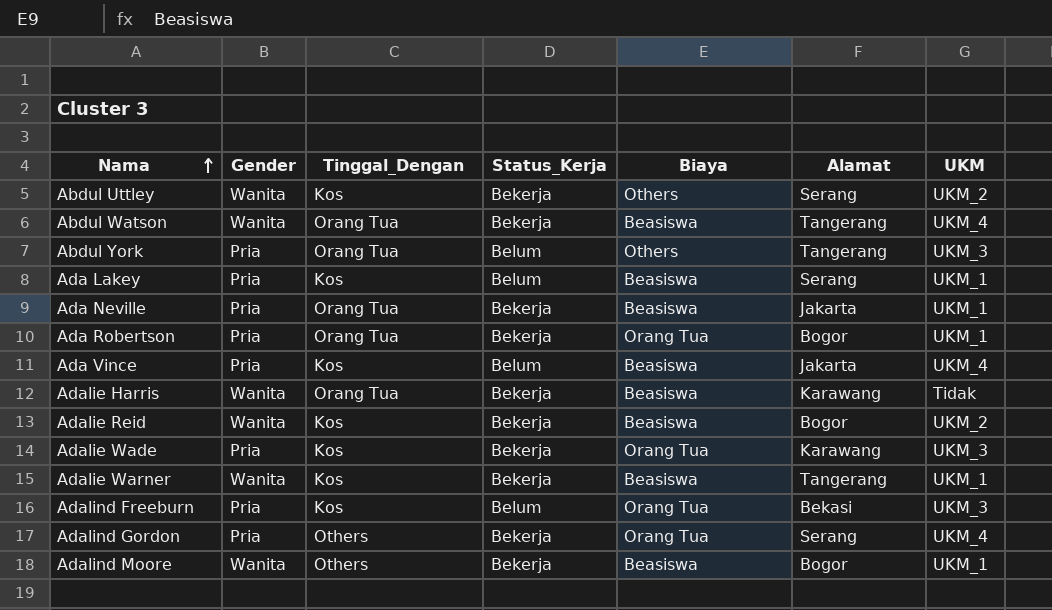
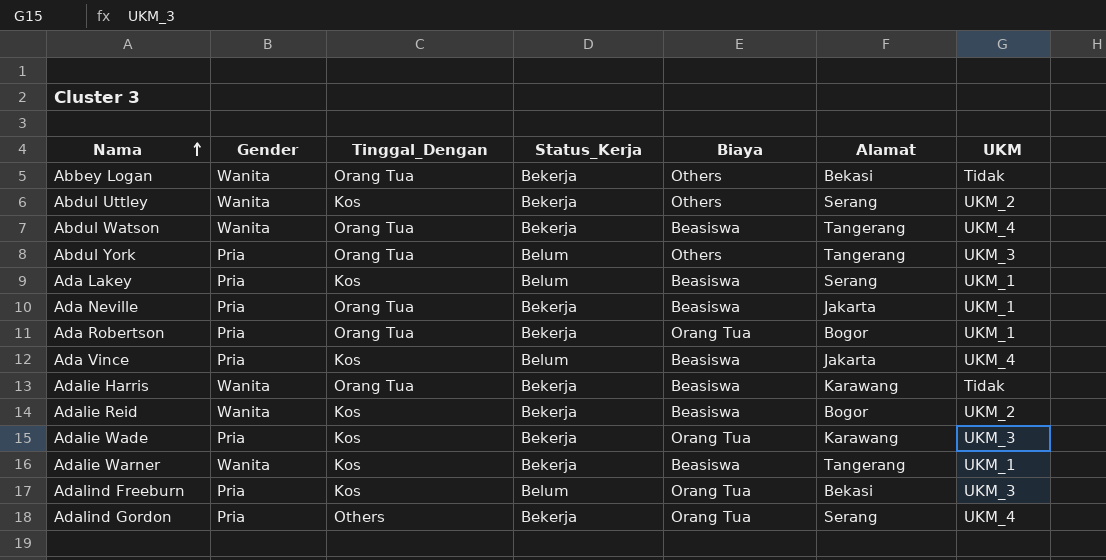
row Adalind Moore: Wanita | Others | Bekerja | Beasiswa | Bogor | UKM_1 -> none
row Abbey Logan: none -> Wanita | Orang Tua | Bekerja | Others | Bekasi | Tidak

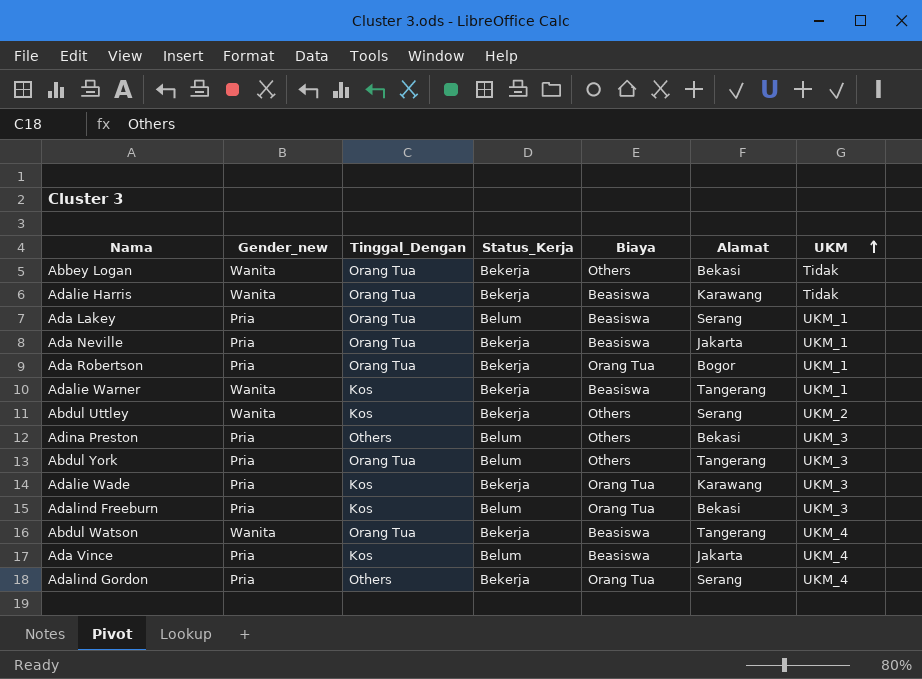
row order: Nama ascending -> UKM ascending
column name: Gender -> Gender_new
row Adalie Reid: Wanita | Kos | Bekerja | Beasiswa | Bogor | UKM_2 -> none
Ada Lakey | Tinggal_Dengan: Kos -> Orang Tua
row Adina Preston: none -> Pria | Others | Belum | Others | Bekasi | UKM_3

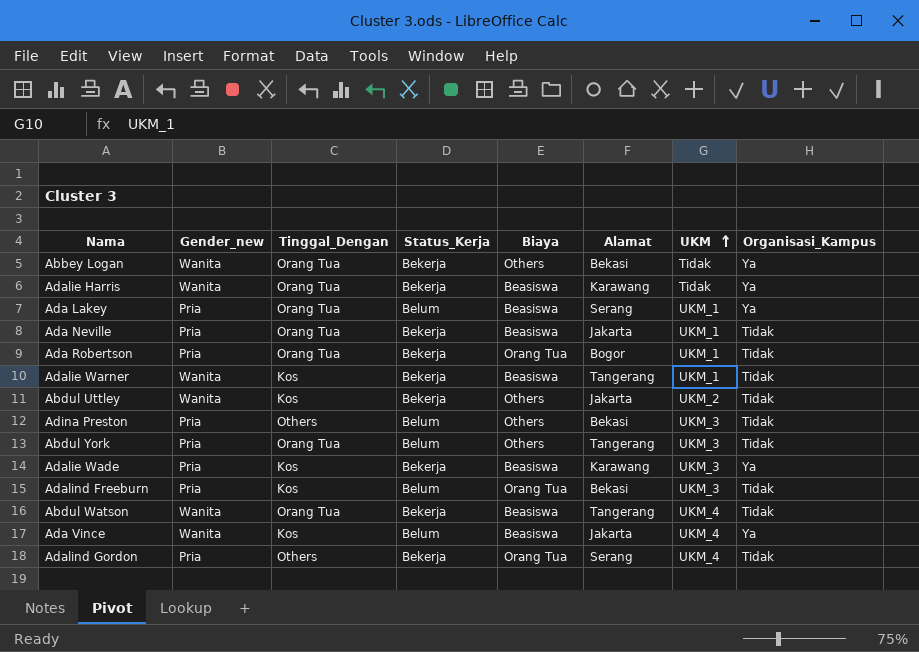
column Organisasi_Kampus | position: none -> 8
Abdul Uttley | Alamat: Serang -> Jakarta
Adalie Wade | Biaya: Orang Tua -> Beasiswa
Ada Vince | Gender_new: Pria -> Wanita

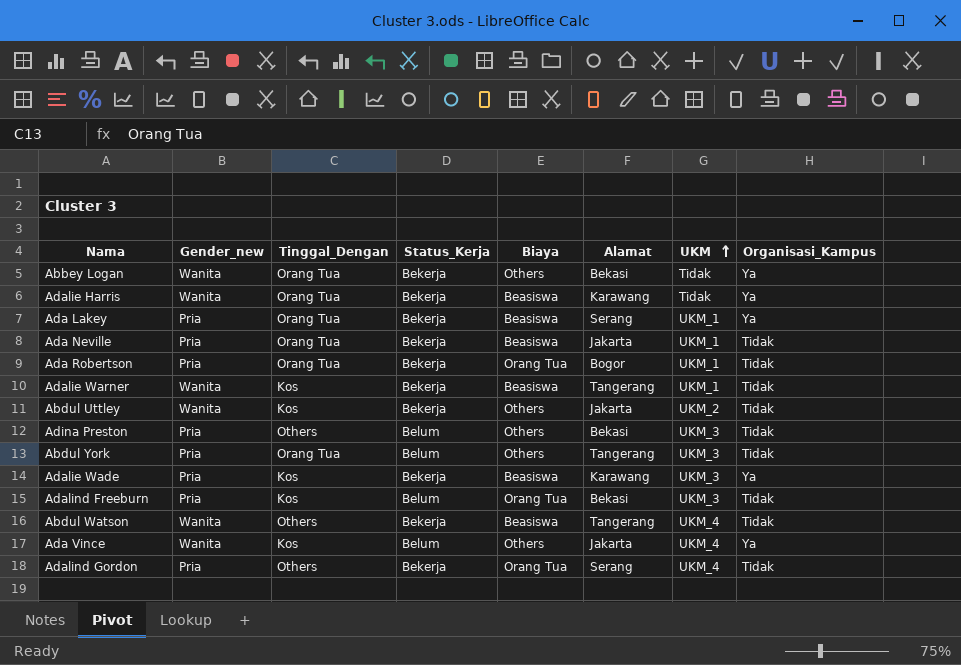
Ada Lakey | Status_Kerja: Belum -> Bekerja
Abdul Watson | Tinggal_Dengan: Orang Tua -> Others
Ada Vince | Biaya: Beasiswa -> Others

